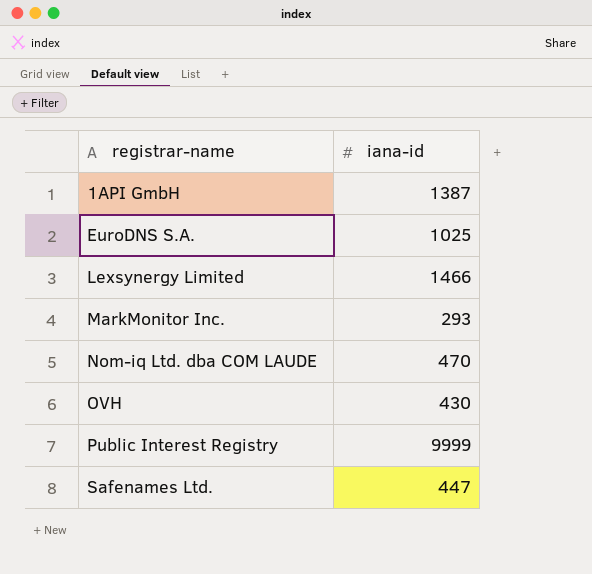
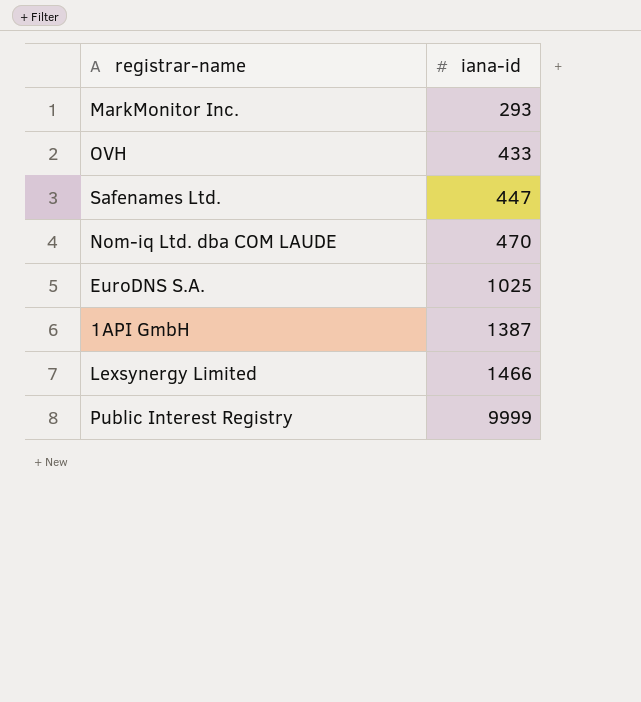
row order: registrar-name ascending -> iana-id ascending
OVH | iana-id: 430 -> 433

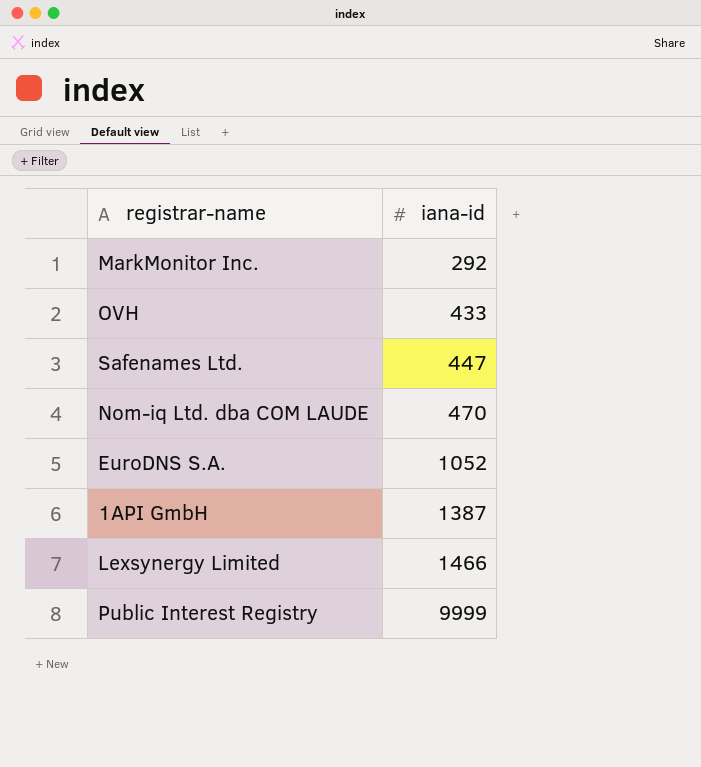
MarkMonitor Inc. | iana-id: 293 -> 292
EuroDNS S.A. | iana-id: 1025 -> 1052

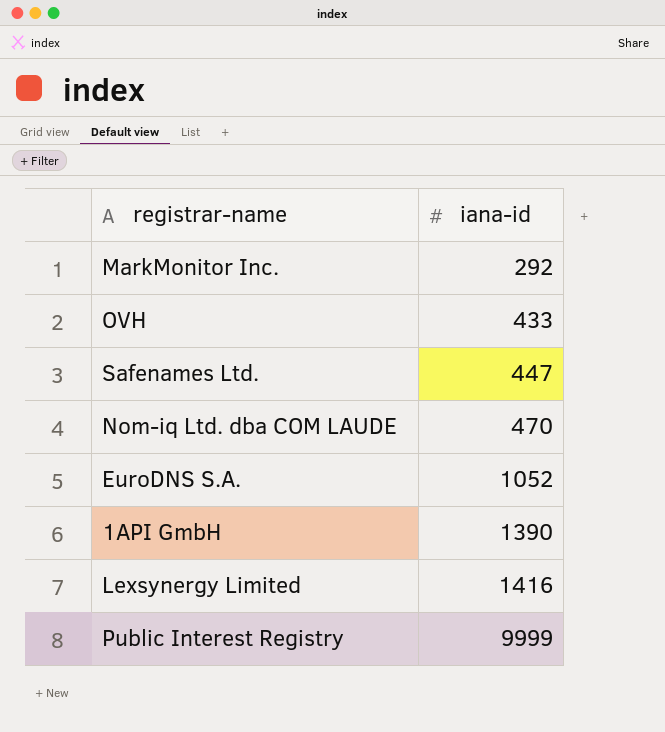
1API GmbH | iana-id: 1387 -> 1390
Lexsynergy Limited | iana-id: 1466 -> 1416

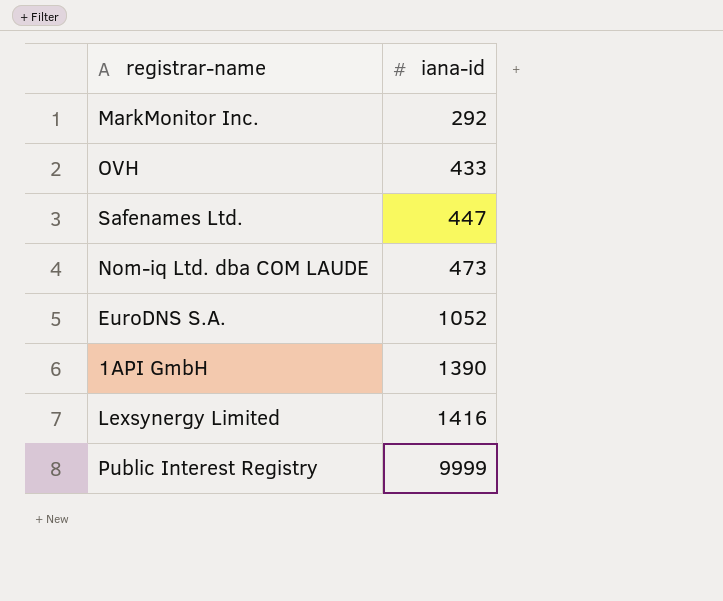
Nom-iq Ltd. dba COM LAUDE | iana-id: 470 -> 473

